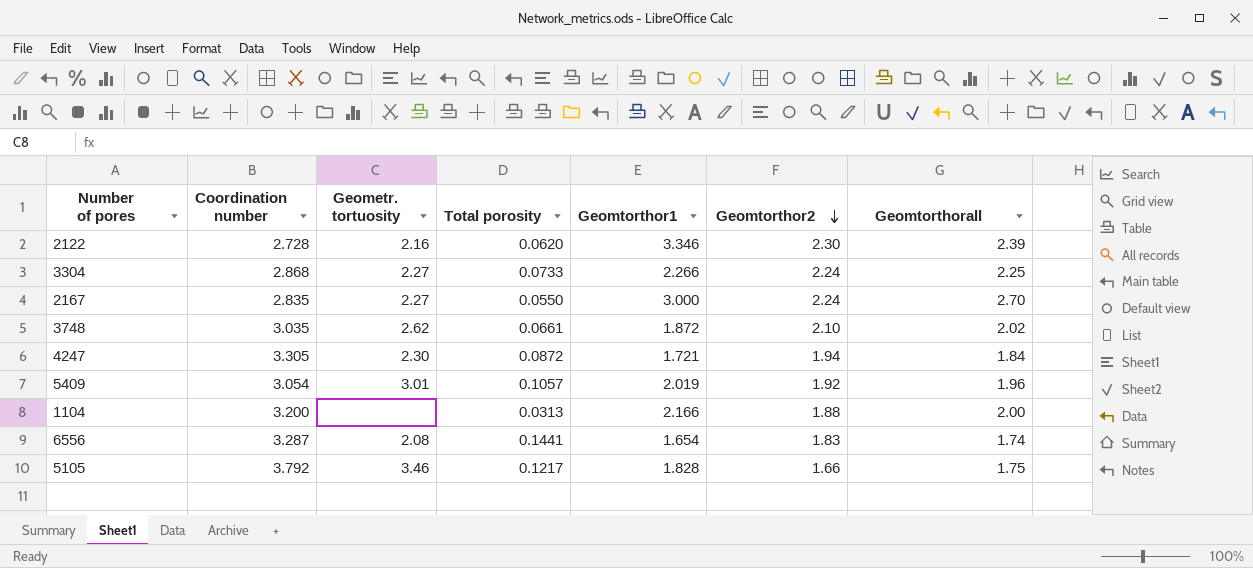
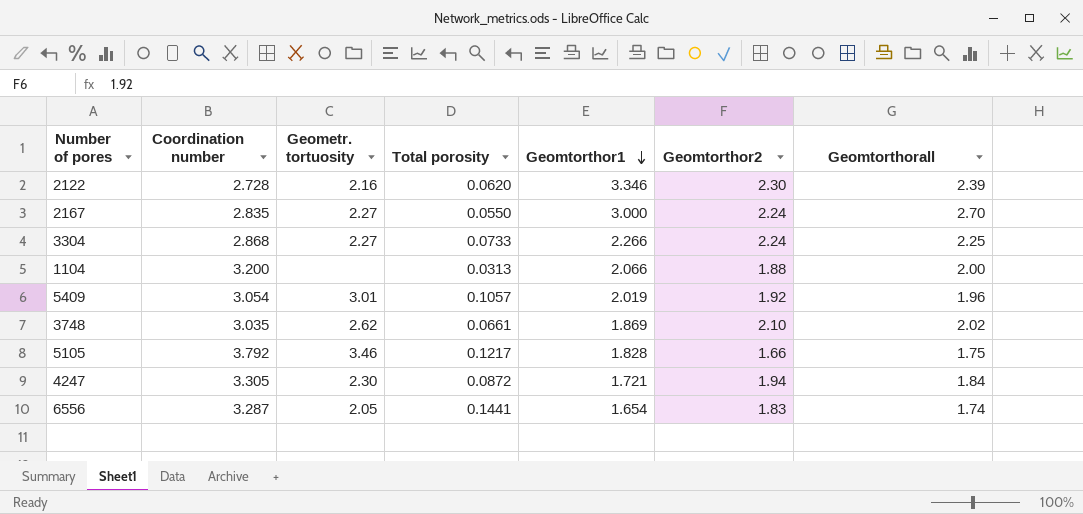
row order: Geomtorthor2 descending -> Geomtorthor1 descending
1104 | Geomtorthor1: 2.166 -> 2.066
3748 | Geomtorthor1: 1.872 -> 1.869
6556 | Geometr. tortuosity: 2.08 -> 2.05

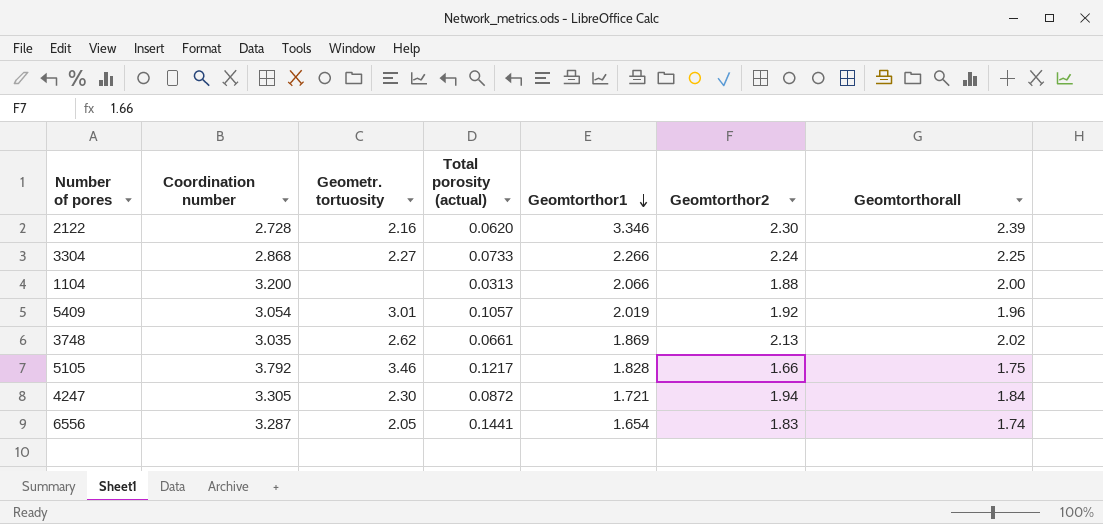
column name: Total porosity -> Total porosity (actual)
row 2167: 2.835 | 2.27 | 0.0550 | 3.000 | 2.24 | 2.70 -> none
3748 | Geomtorthor2: 2.10 -> 2.13

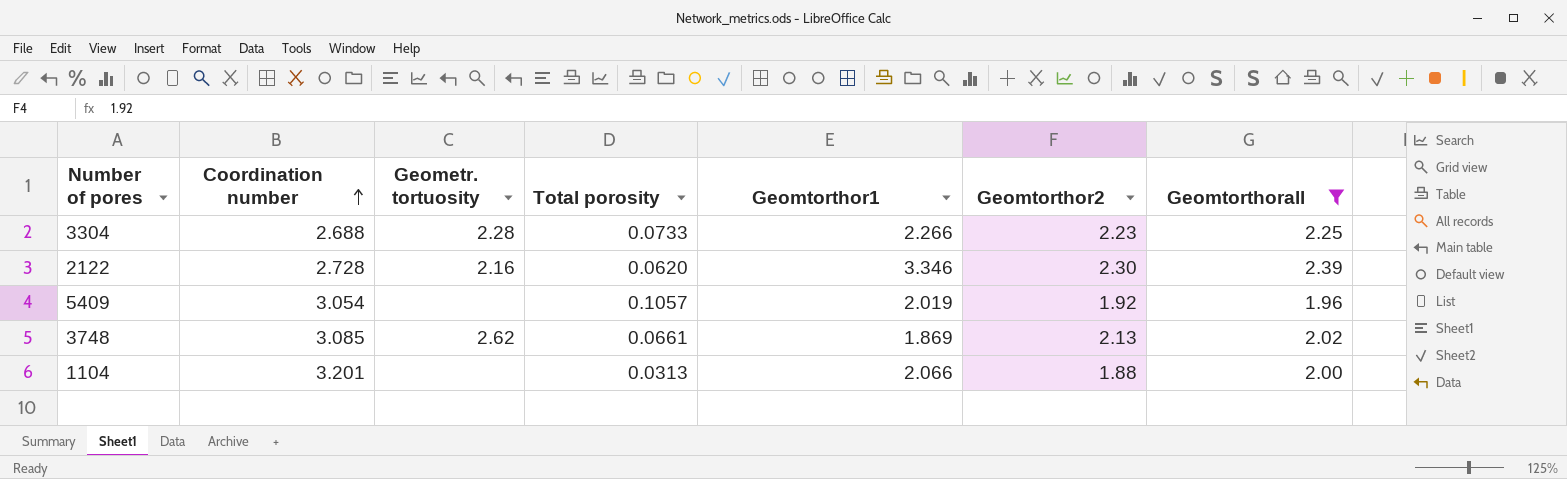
filter: none -> Geomtorthorall >= 1.96
row order: Geomtorthor1 descending -> Coordination number ascending
column name: Total porosity (actual) -> Total porosity
3304 | Coordination number: 2.868 -> 2.688
3304 | Geometr. tortuosity: 2.27 -> 2.28
3304 | Geomtorthor2: 2.24 -> 2.23
5409 | Geometr. tortuosity: 3.01 -> none
3748 | Coordination number: 3.035 -> 3.085
1104 | Coordination number: 3.200 -> 3.201

